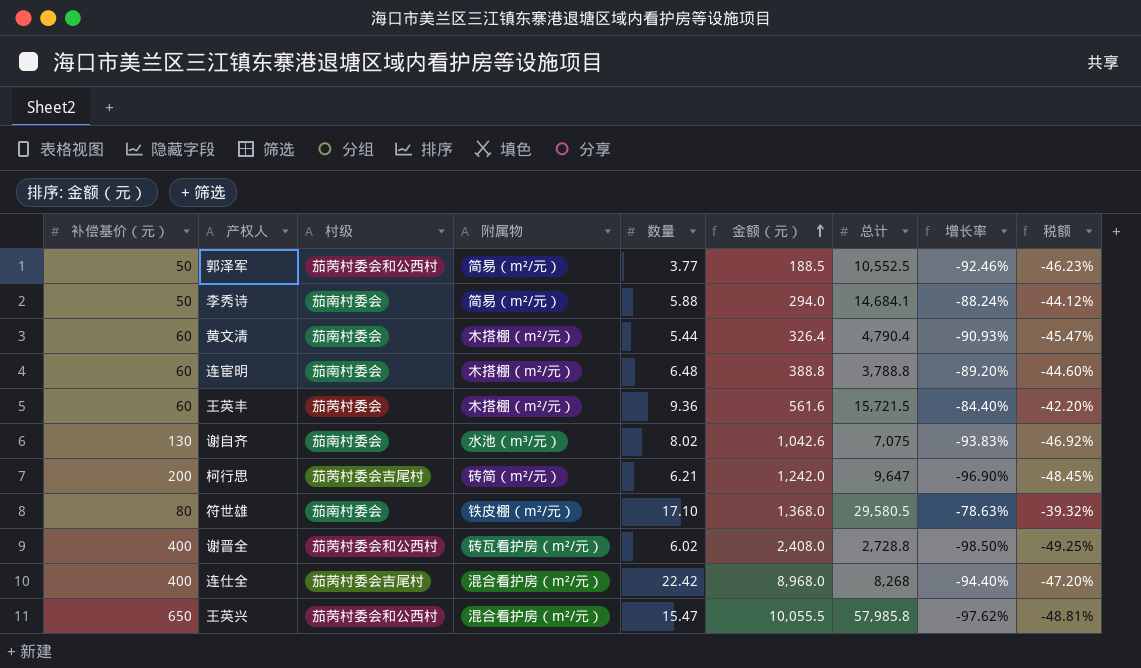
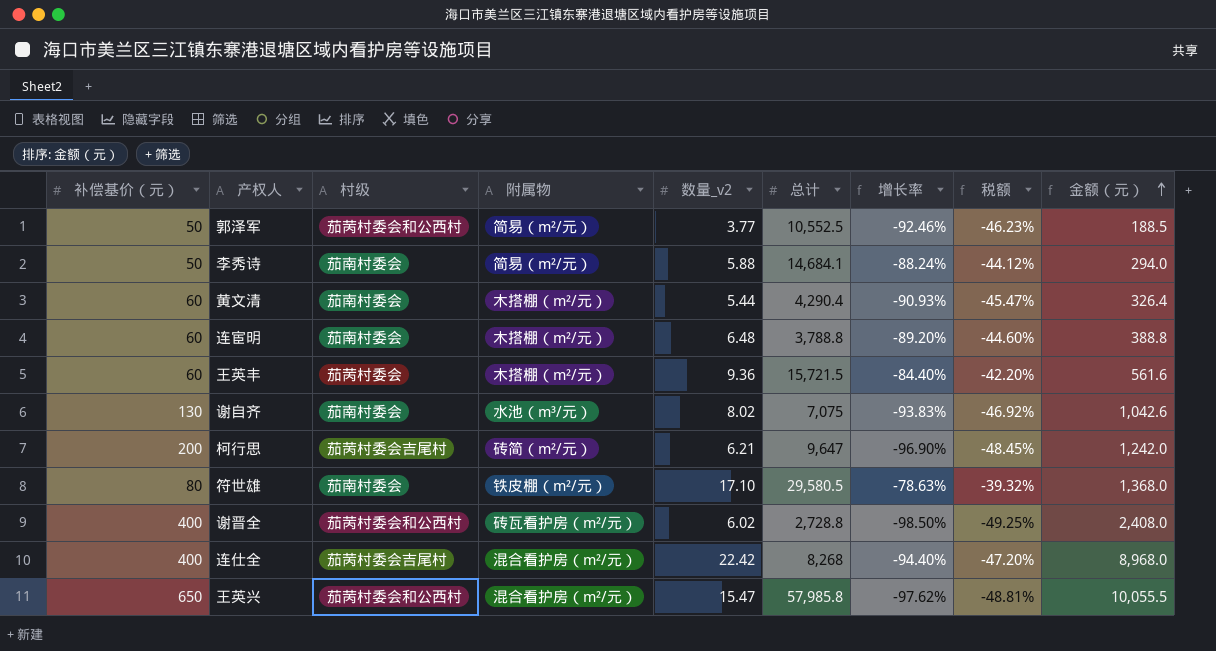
column name: 数量 -> 数量_v2
column 金额（元） | position: 6 -> 9
黄文清 | 总计: 4,790.4 -> 4,290.4

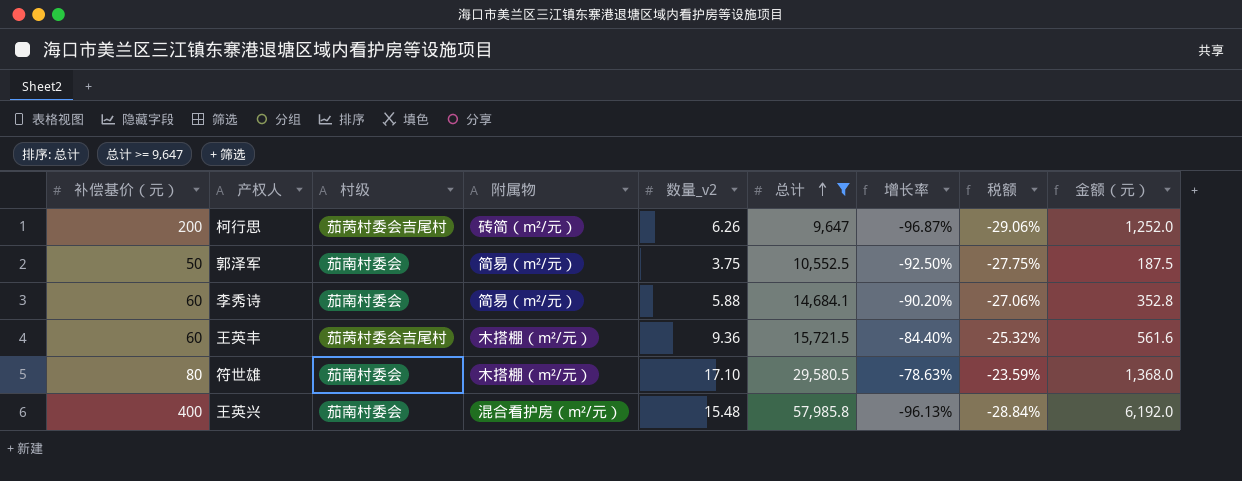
filter: none -> 总计 >= 9,647
row order: 金额（元） ascending -> 总计 ascending
column 税额 | formula: [增长率] * 0.5 -> [增长率] * 0.3
柯行思 | 数量_v2: 6.21 -> 6.26
柯行思 | 增长率: -96.90% -> -96.87%
柯行思 | 金额（元）: 1,242.0 -> 1,252.0
郭泽军 | 村级: 茄苪村委会和公西村 -> 茄南村委会
郭泽军 | 数量_v2: 3.77 -> 3.75
郭泽军 | 增长率: -92.46% -> -92.50%
郭泽军 | 金额（元）: 188.5 -> 187.5
李秀诗 | 补偿基价（元）: 50 -> 60
李秀诗 | 增长率: -88.24% -> -90.20%
李秀诗 | 金额（元）: 294.0 -> 352.8
王英丰 | 村级: 茄苪村委会 -> 茄苪村委会吉尾村
符世雄 | 附属物: 铁皮棚（m²/元） -> 木搭棚（m²/元）
王英兴 | 补偿基价（元）: 650 -> 400
王英兴 | 村级: 茄苪村委会和公西村 -> 茄南村委会
王英兴 | 数量_v2: 15.47 -> 15.48
王英兴 | 增长率: -97.62% -> -96.13%
王英兴 | 金额（元）: 10,055.5 -> 6,192.0

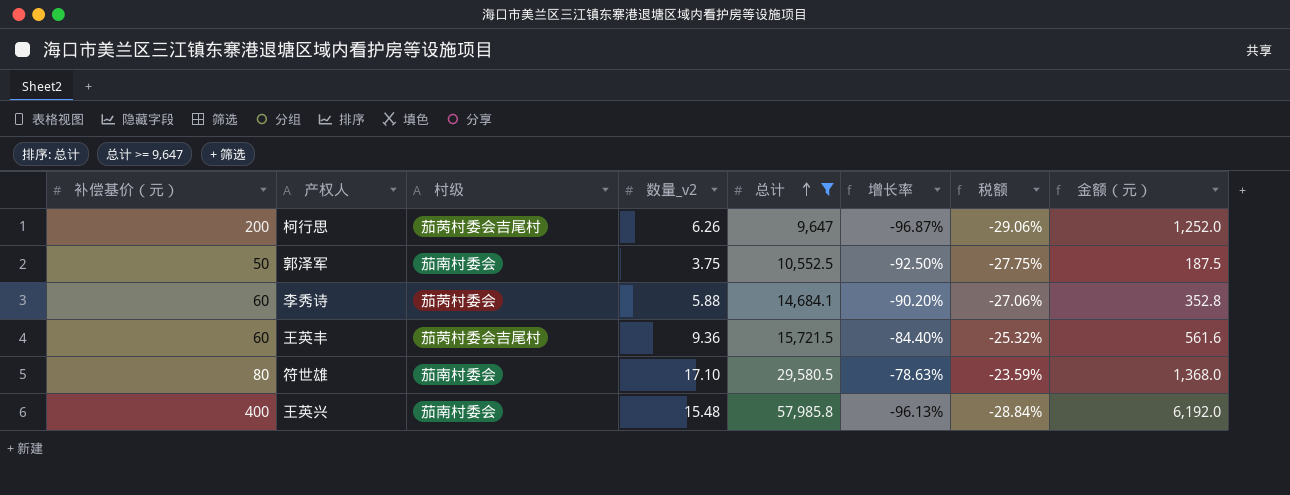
column 附属物 | position: 4 -> none
李秀诗 | 村级: 茄南村委会 -> 茄苪村委会

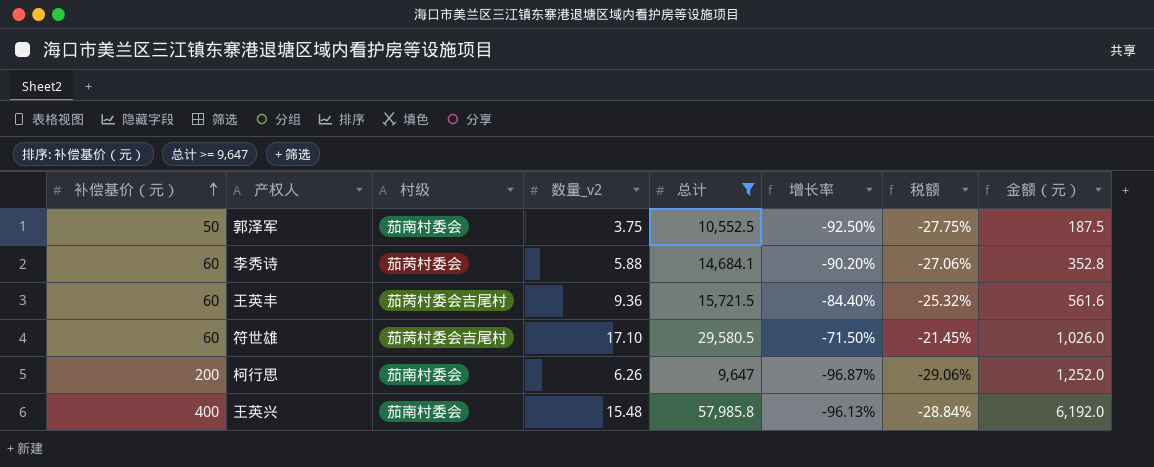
row order: 总计 ascending -> 补偿基价（元） ascending
符世雄 | 补偿基价（元）: 80 -> 60
符世雄 | 村级: 茄南村委会 -> 茄苪村委会吉尾村
符世雄 | 增长率: -78.63% -> -71.50%
符世雄 | 税额: -23.59% -> -21.45%
符世雄 | 金额（元）: 1,368.0 -> 1,026.0
柯行思 | 村级: 茄苪村委会吉尾村 -> 茄南村委会

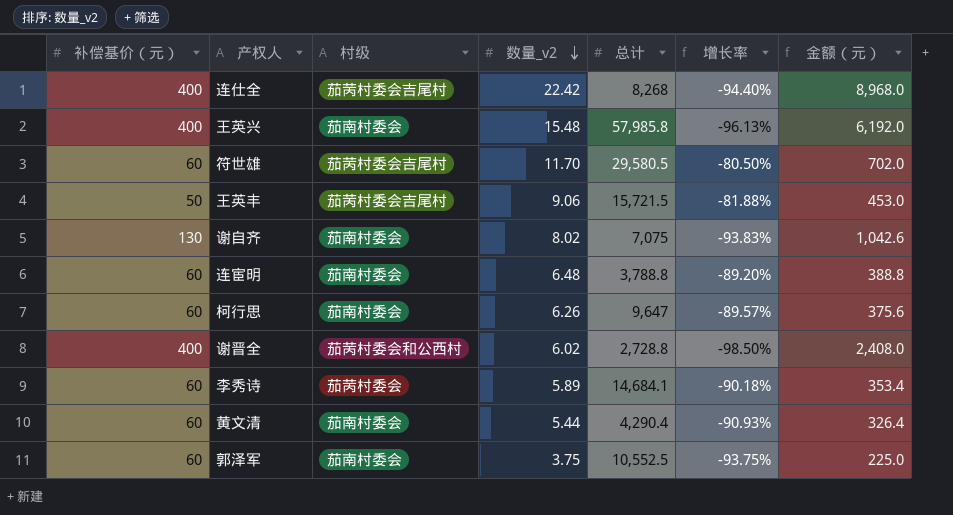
filter: 总计 >= 9,647 -> none
row order: 补偿基价（元） ascending -> 数量_v2 descending
column 税额 | formula: [增长率] * 0.3 -> none
符世雄 | 数量_v2: 17.10 -> 11.70
符世雄 | 增长率: -71.50% -> -80.50%
符世雄 | 金额（元）: 1,026.0 -> 702.0
王英丰 | 补偿基价（元）: 60 -> 50
王英丰 | 数量_v2: 9.36 -> 9.06
王英丰 | 增长率: -84.40% -> -81.88%
王英丰 | 金额（元）: 561.6 -> 453.0
柯行思 | 补偿基价（元）: 200 -> 60
柯行思 | 增长率: -96.87% -> -89.57%
柯行思 | 金额（元）: 1,252.0 -> 375.6
李秀诗 | 数量_v2: 5.88 -> 5.89
李秀诗 | 增长率: -90.20% -> -90.18%
李秀诗 | 金额（元）: 352.8 -> 353.4
郭泽军 | 补偿基价（元）: 50 -> 60
郭泽军 | 增长率: -92.50% -> -93.75%
郭泽军 | 金额（元）: 187.5 -> 225.0

